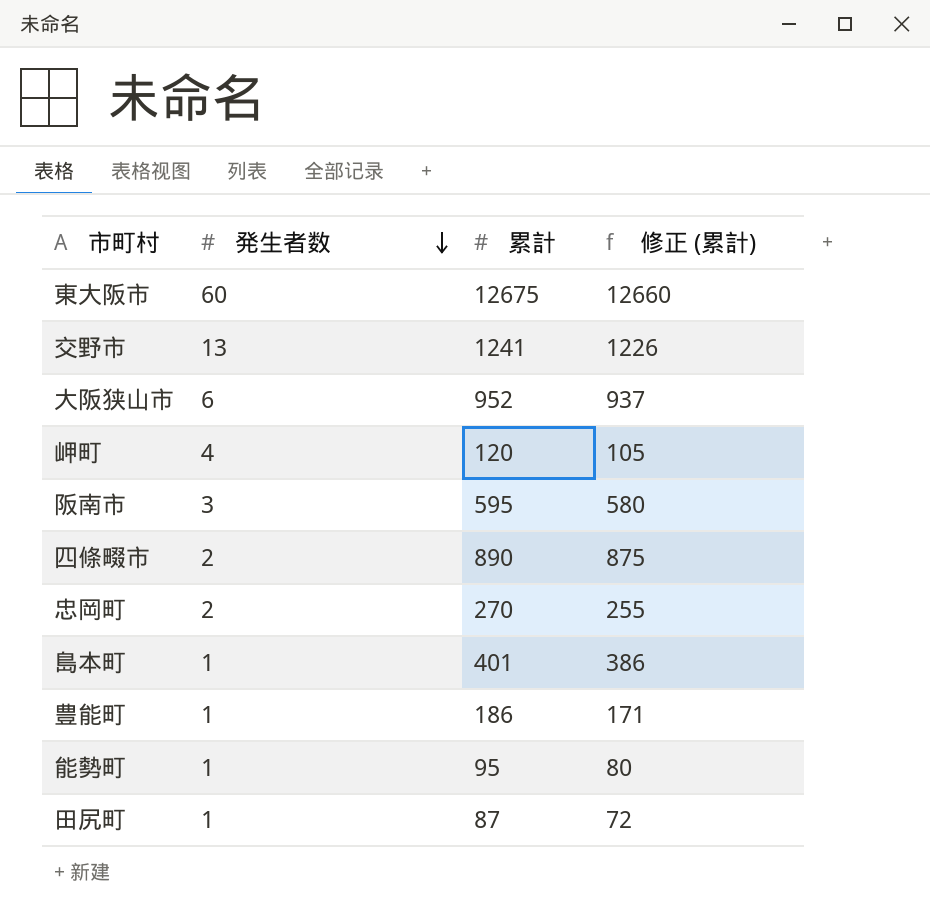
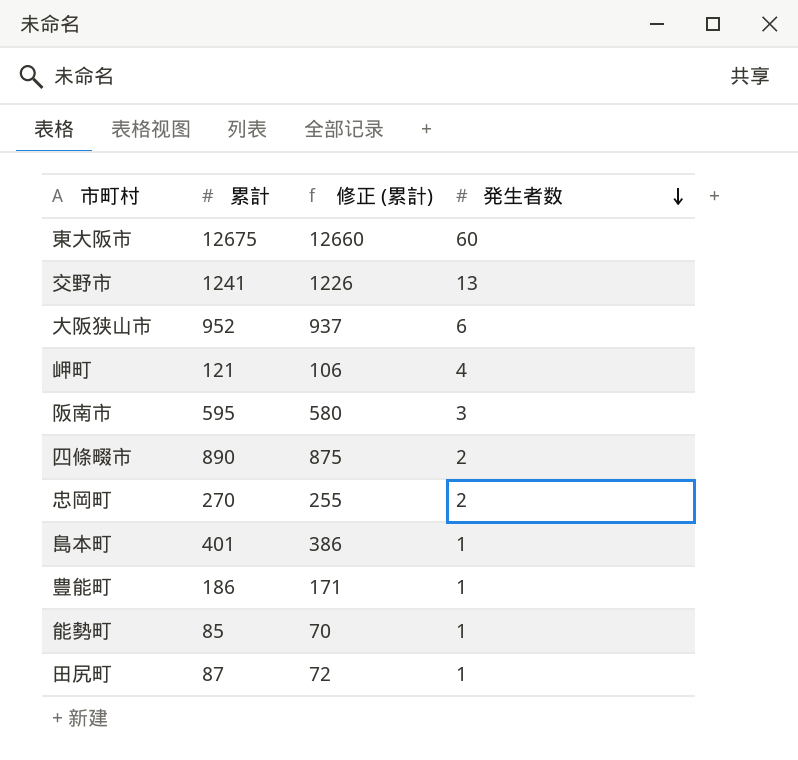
column 発生者数 | position: 2 -> 4
岬町 | 累計: 120 -> 121
岬町 | 修正 (累計): 105 -> 106
能勢町 | 累計: 95 -> 85
能勢町 | 修正 (累計): 80 -> 70

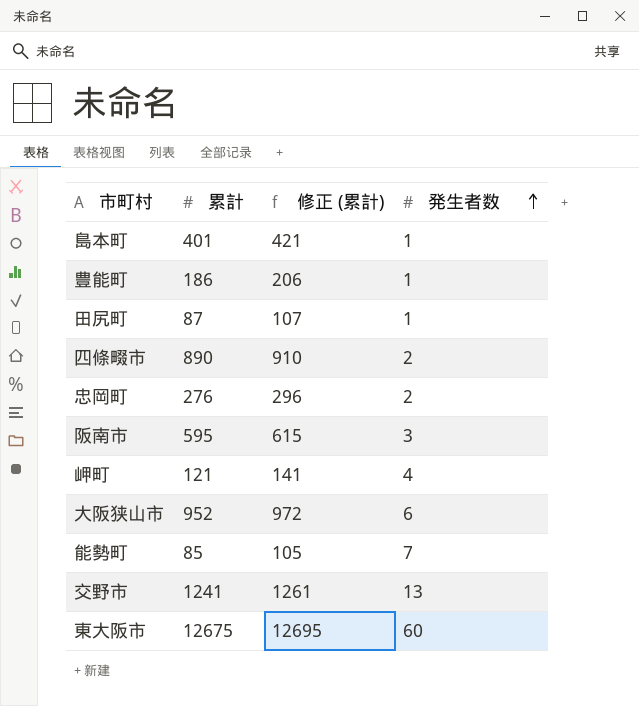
row order: 発生者数 descending -> 発生者数 ascending
column 修正 (累計) | formula: [累計] - 15 -> [累計] + 20
忠岡町 | 累計: 270 -> 276
能勢町 | 発生者数: 1 -> 7

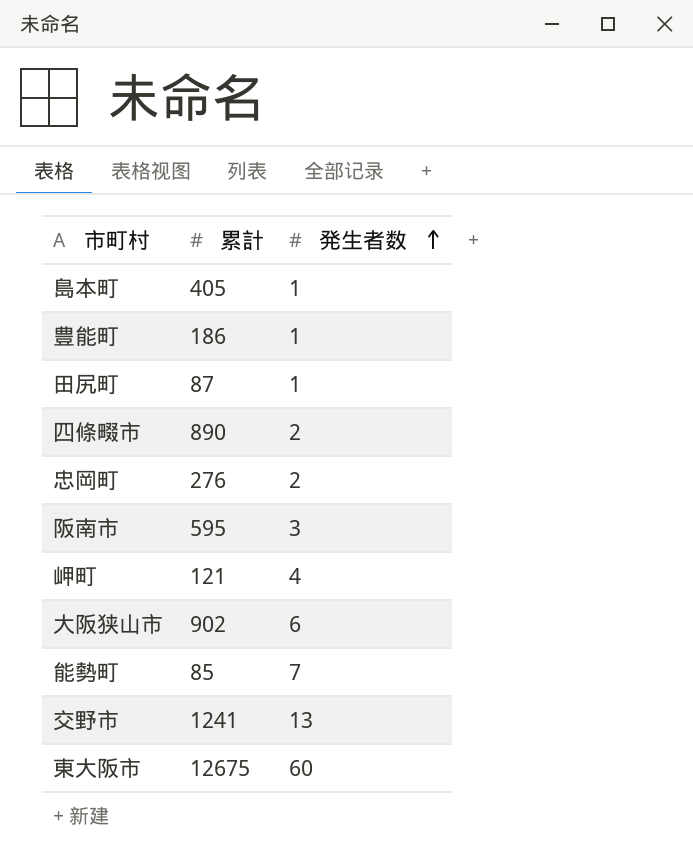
column 修正 (累計) | formula: [累計] + 20 -> none
島本町 | 累計: 401 -> 405
大阪狭山市 | 累計: 952 -> 902

